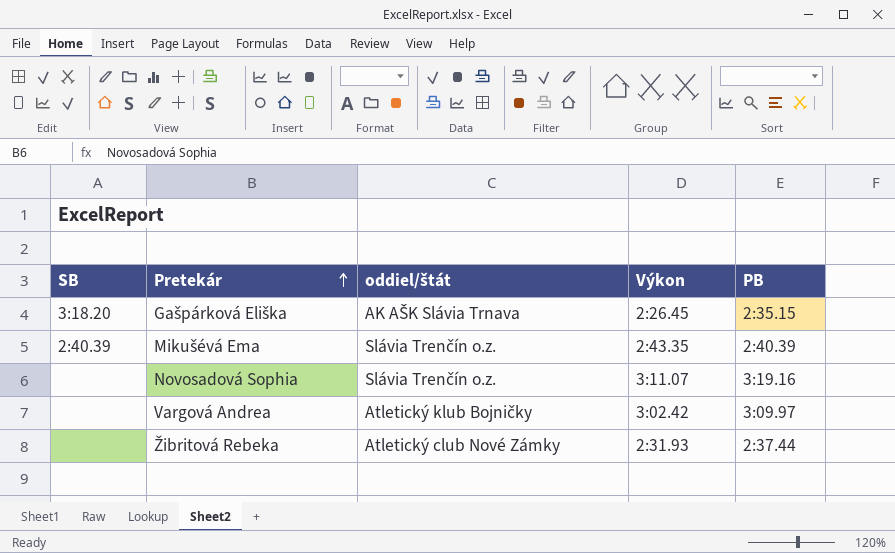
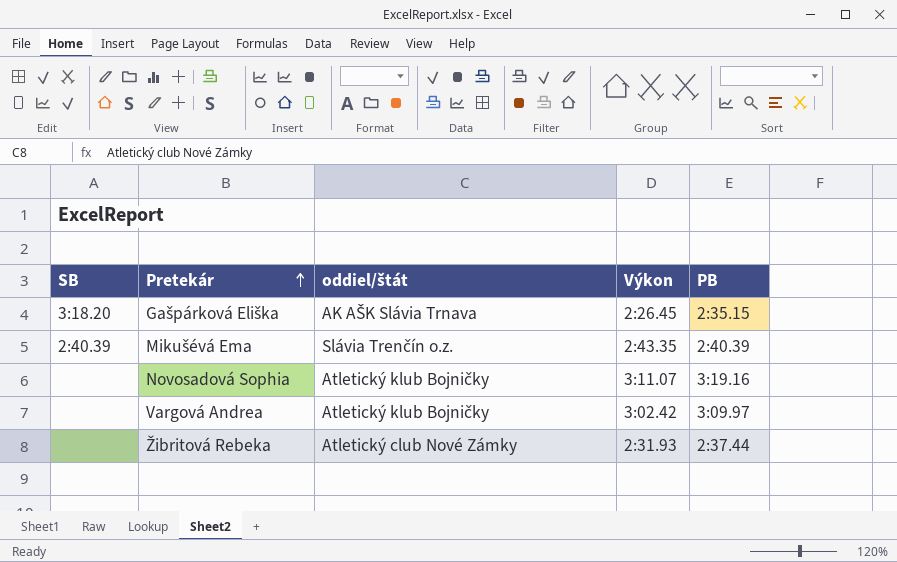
Novosadová Sophia | oddiel/štát: Slávia Trenčín o.z. -> Atletický klub Bojničky

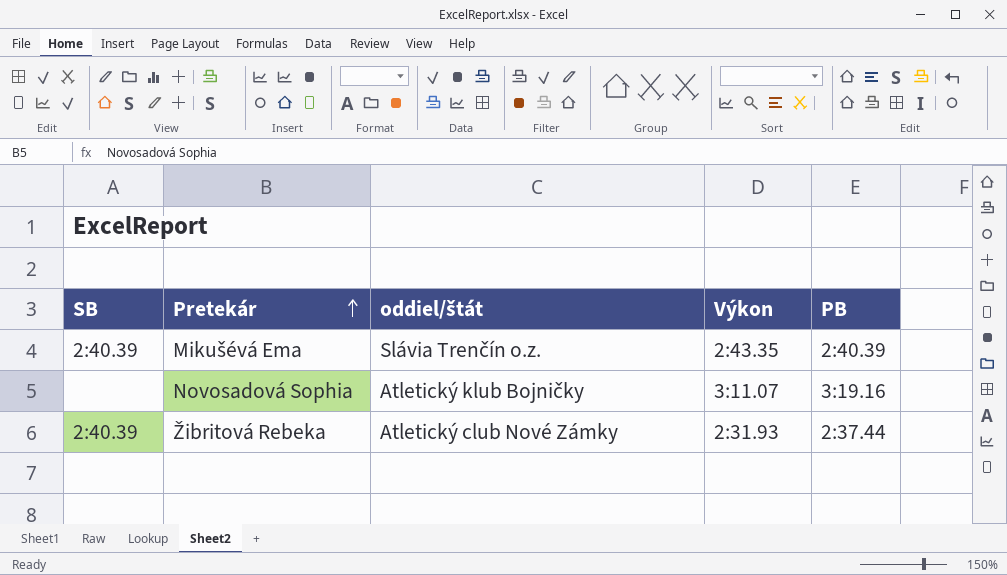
row Gašpárková Eliška: 3:18.20 | AK AŠK Slávia Trnava | 2:26.45 | 2:35.15 -> none
row Vargová Andrea: none | Atletický klub Bojničky | 3:02.42 | 3:09.97 -> none
Žibritová Rebeka | SB: none -> 2:40.39

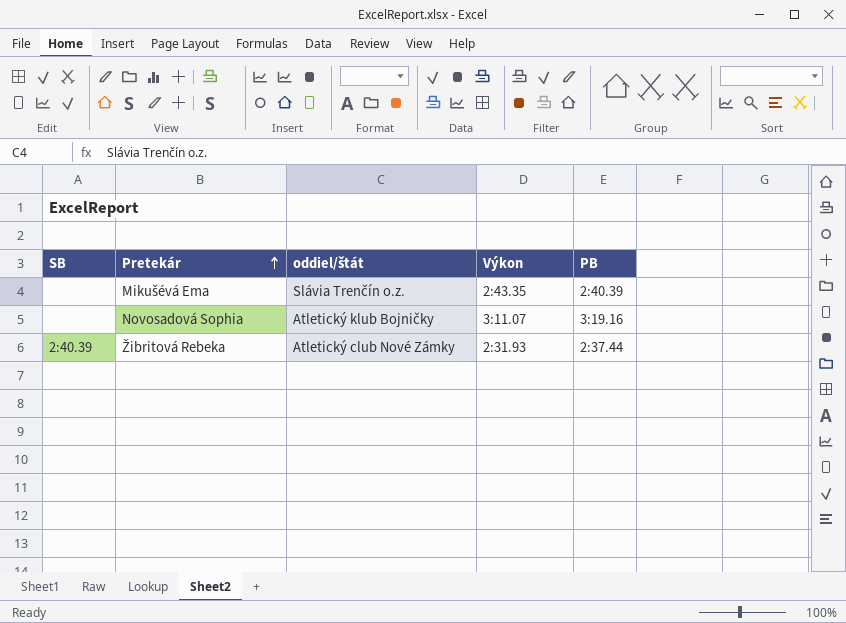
Mikušévá Ema | SB: 2:40.39 -> none

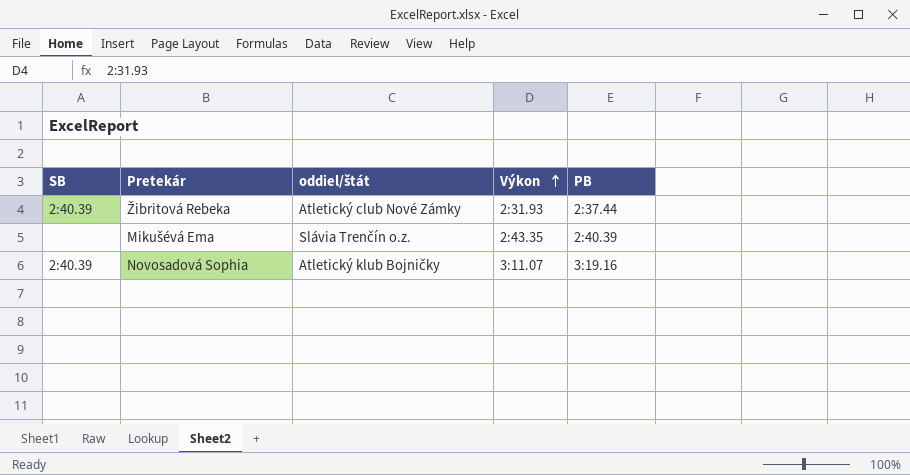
row order: Pretekár ascending -> Výkon ascending
Novosadová Sophia | SB: none -> 2:40.39

